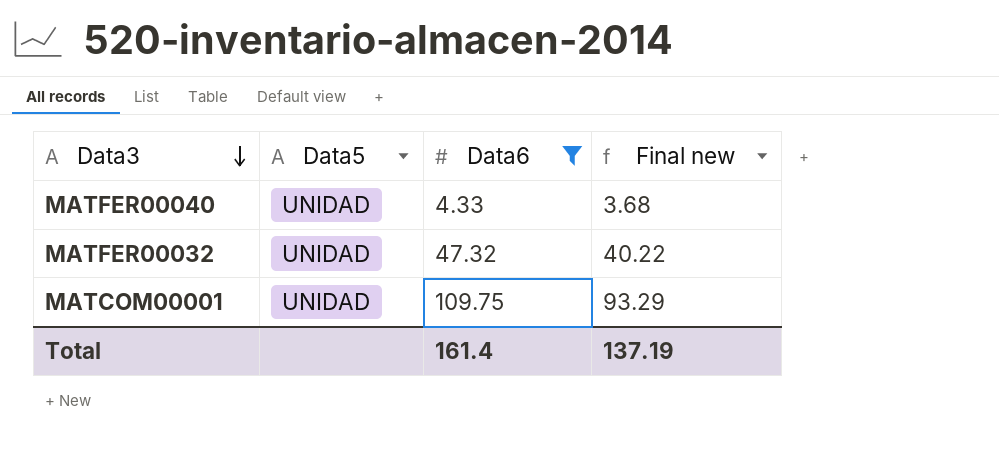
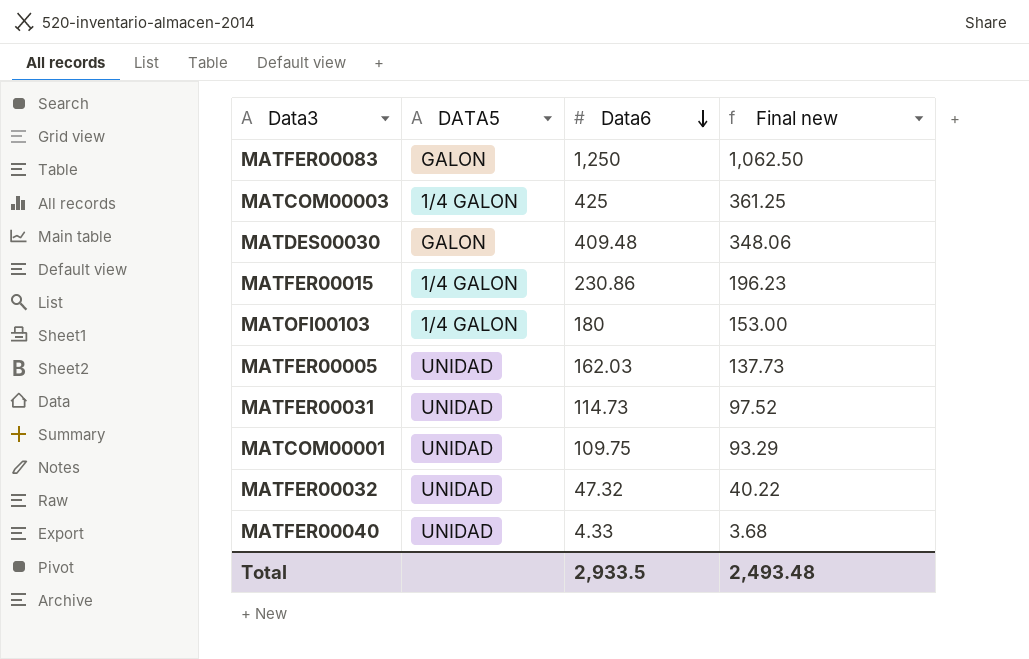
filter: Data6 <= 109.75 -> none
row order: Data3 descending -> Data6 descending
column name: Data5 -> DATA5
Total | Data6: 161.4 -> 2,933.5
Total | Final new: 137.19 -> 2,493.48

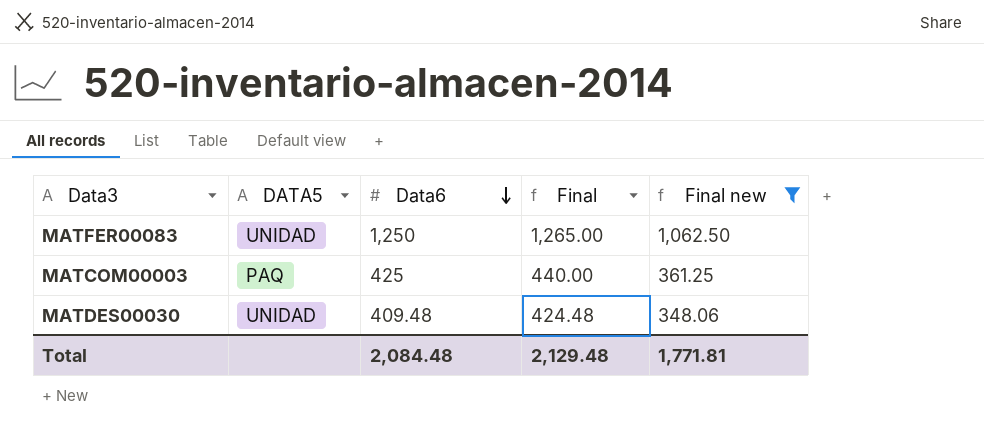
filter: none -> Final new >= 348.06
column Final | formula: none -> [Data6] + 15
MATFER00083 | DATA5: GALON -> UNIDAD
MATCOM00003 | DATA5: 1/4 GALON -> PAQ
MATDES00030 | DATA5: GALON -> UNIDAD
Total | Data6: 2,933.5 -> 2,084.48
Total | Final new: 2,493.48 -> 1,771.81

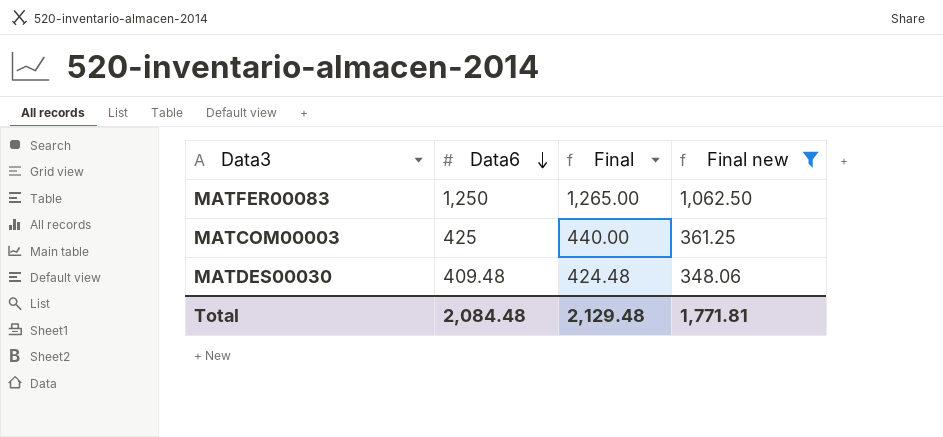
column DATA5 | position: 2 -> none

